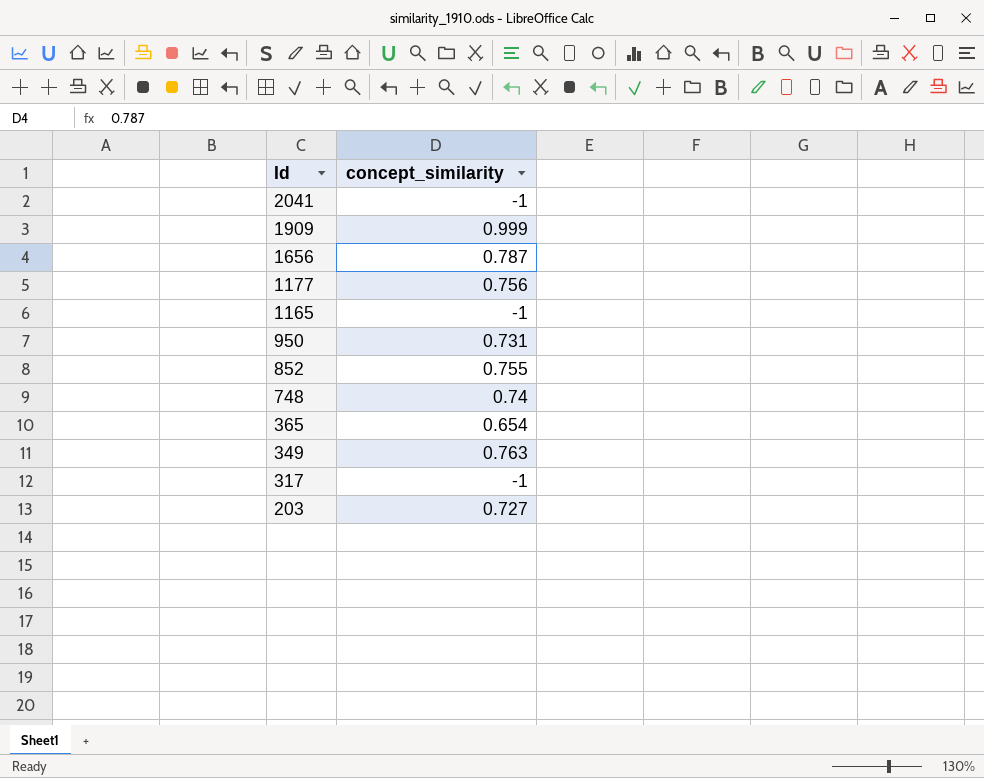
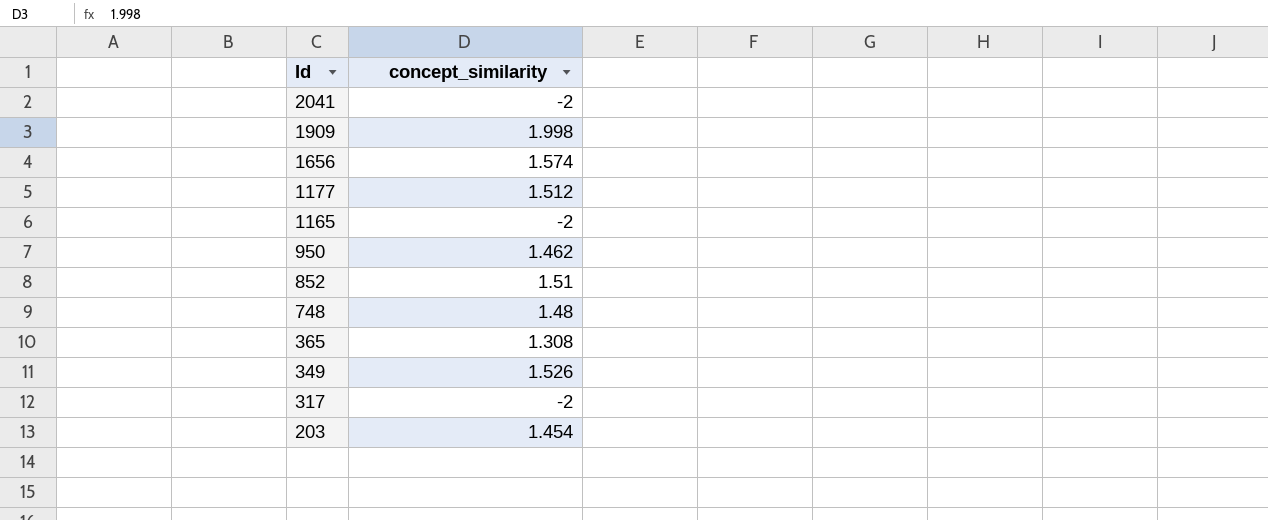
2041 | concept_similarity: -1 -> -2
1909 | concept_similarity: 0.999 -> 1.998
1656 | concept_similarity: 0.787 -> 1.574
1177 | concept_similarity: 0.756 -> 1.512
1165 | concept_similarity: -1 -> -2
950 | concept_similarity: 0.731 -> 1.462
852 | concept_similarity: 0.755 -> 1.51
748 | concept_similarity: 0.74 -> 1.48
365 | concept_similarity: 0.654 -> 1.308
349 | concept_similarity: 0.763 -> 1.526
317 | concept_similarity: -1 -> -2
203 | concept_similarity: 0.727 -> 1.454

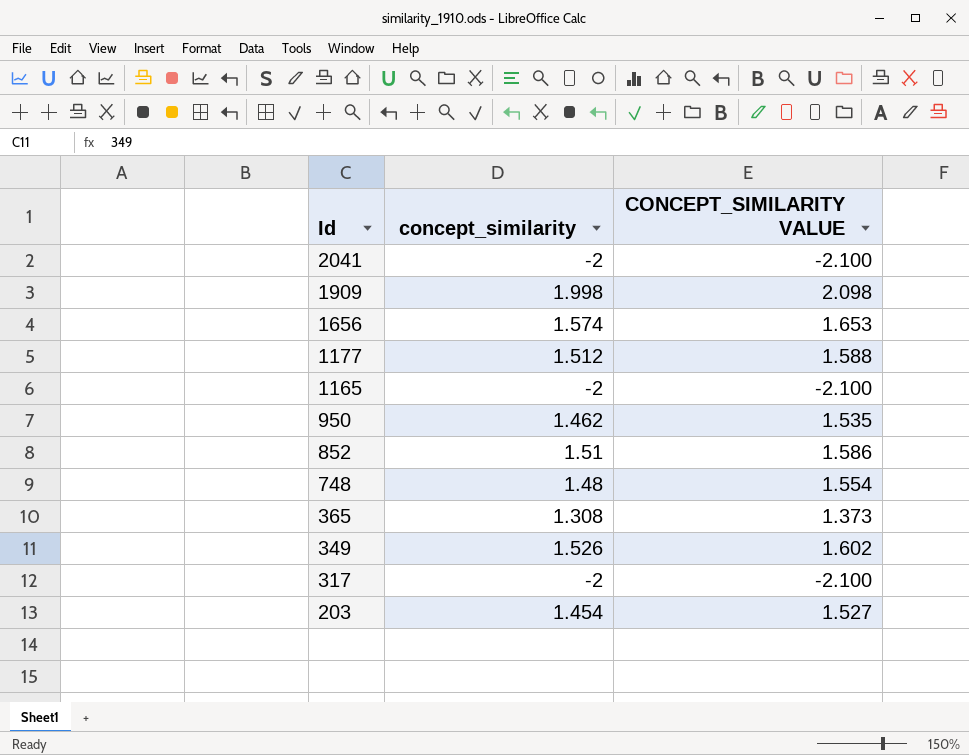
column CONCEPT_SIMILARITY VALUE | formula: none -> [concept_similarity] * 1.05

